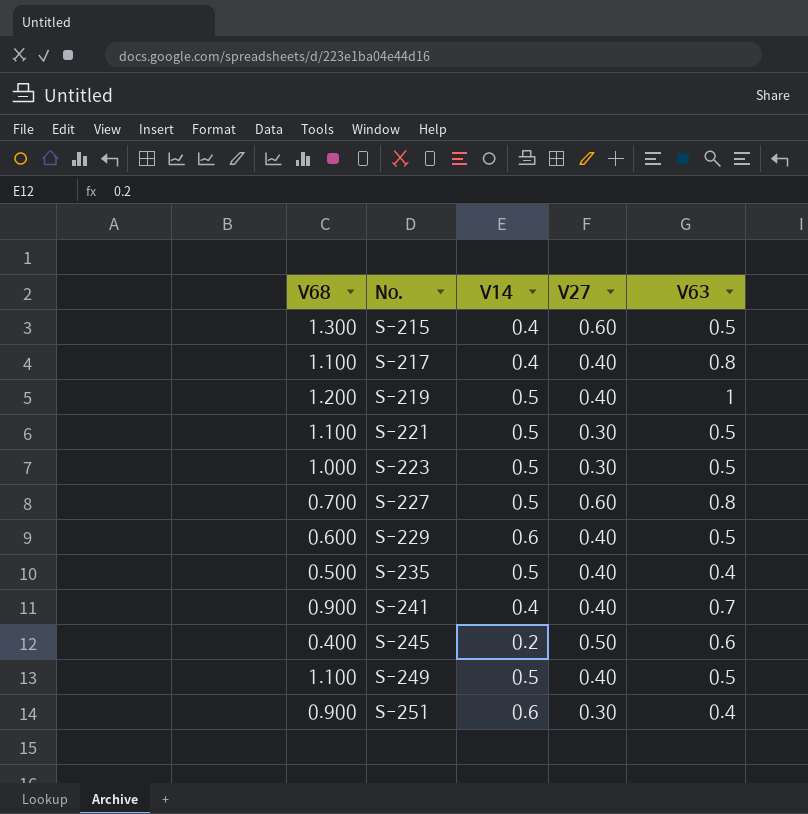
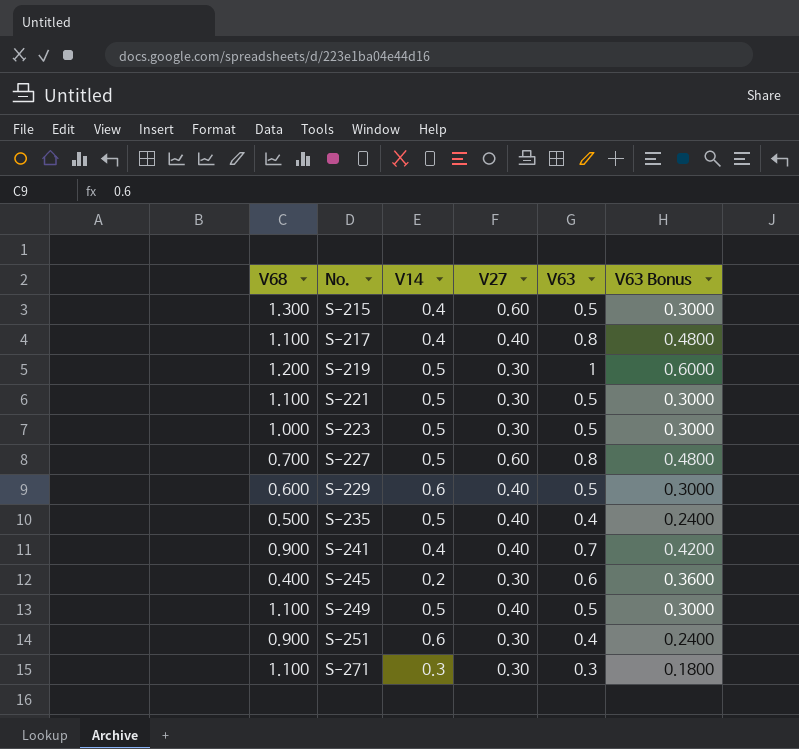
column V63 Bonus | formula: none -> [V63] * 0.6
S-219 | V27: 0.40 -> 0.30
S-245 | V27: 0.50 -> 0.30
row S-271: none -> 1.100 | 0.3 | 0.30 | 0.3 | 0.1800

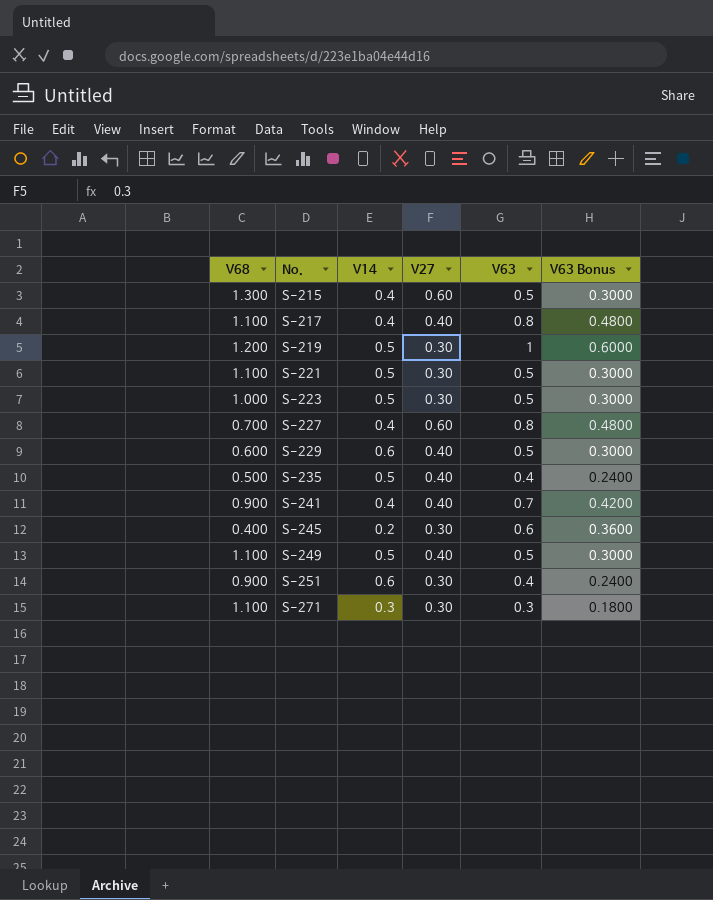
S-227 | V14: 0.5 -> 0.4

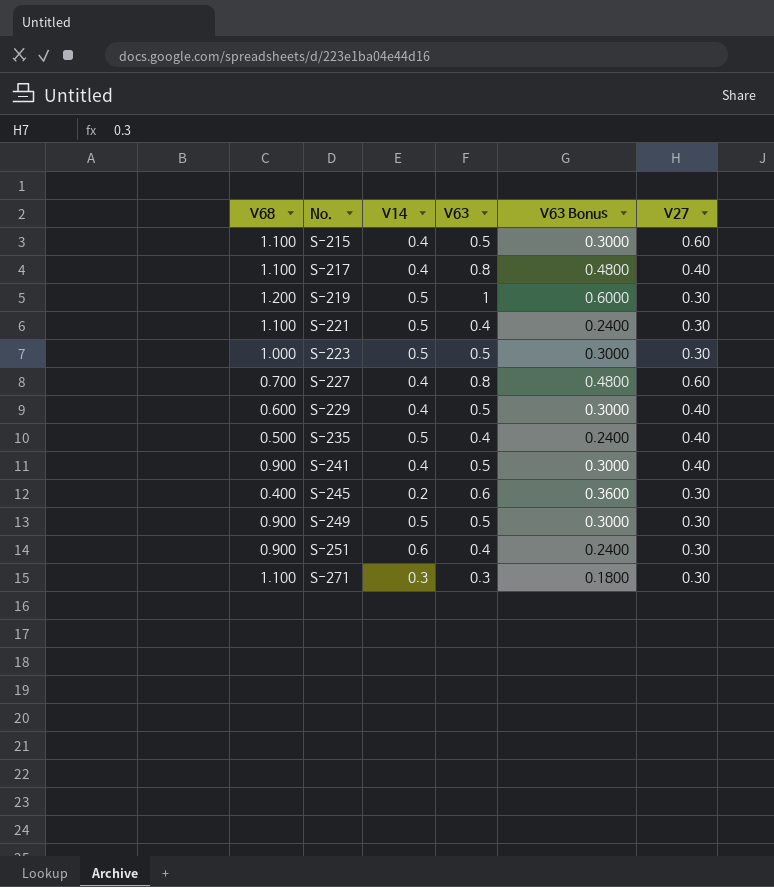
column V27 | position: 4 -> 6
S-215 | V68: 1.300 -> 1.100
S-221 | V63: 0.5 -> 0.4
S-221 | V63 Bonus: 0.3000 -> 0.2400
S-229 | V14: 0.6 -> 0.4
S-241 | V63: 0.7 -> 0.5
S-241 | V63 Bonus: 0.4200 -> 0.3000
S-249 | V68: 1.100 -> 0.900
S-249 | V27: 0.40 -> 0.30

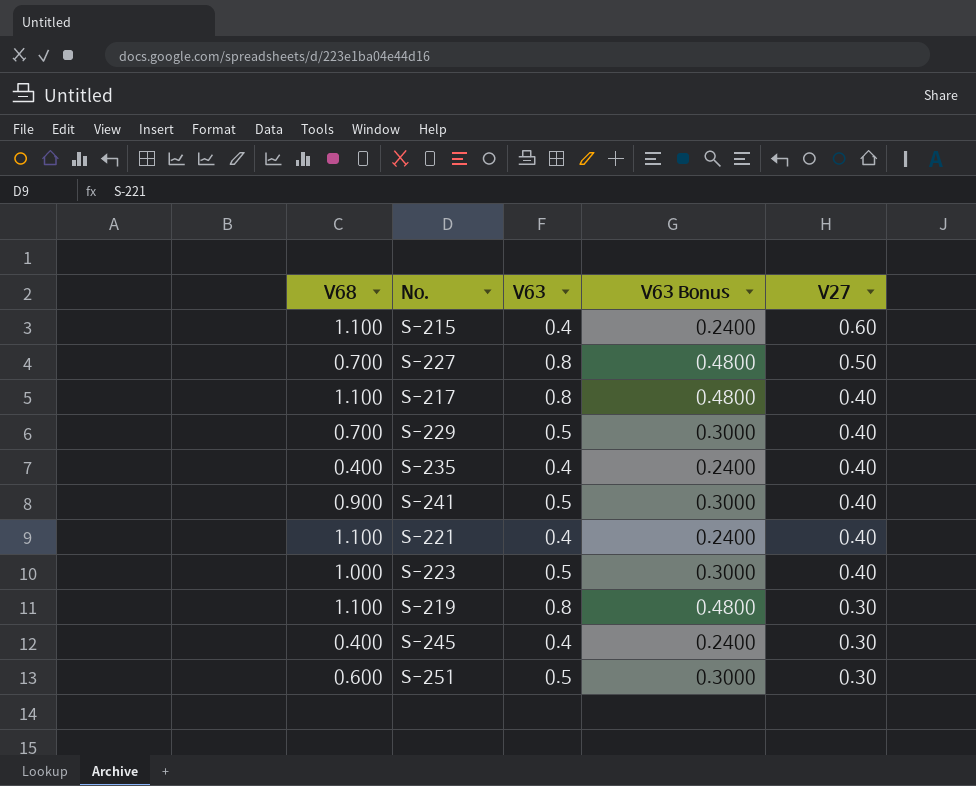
row order: No. ascending -> V27 descending
column V14 | position: 3 -> none
row S-249: 0.900 | 0.5 | 0.5 | 0.3000 | 0.30 -> none
row S-271: 1.100 | 0.3 | 0.3 | 0.1800 | 0.30 -> none
S-215 | V63: 0.5 -> 0.4
S-215 | V63 Bonus: 0.3000 -> 0.2400
S-227 | V27: 0.60 -> 0.50
S-229 | V68: 0.600 -> 0.700
S-235 | V68: 0.500 -> 0.400
S-221 | V27: 0.30 -> 0.40
S-223 | V27: 0.30 -> 0.40
S-219 | V68: 1.200 -> 1.100
S-219 | V63: 1 -> 0.8
S-219 | V63 Bonus: 0.6000 -> 0.4800
S-245 | V63: 0.6 -> 0.4
S-245 | V63 Bonus: 0.3600 -> 0.2400
S-251 | V68: 0.900 -> 0.600
S-251 | V63: 0.4 -> 0.5
S-251 | V63 Bonus: 0.2400 -> 0.3000

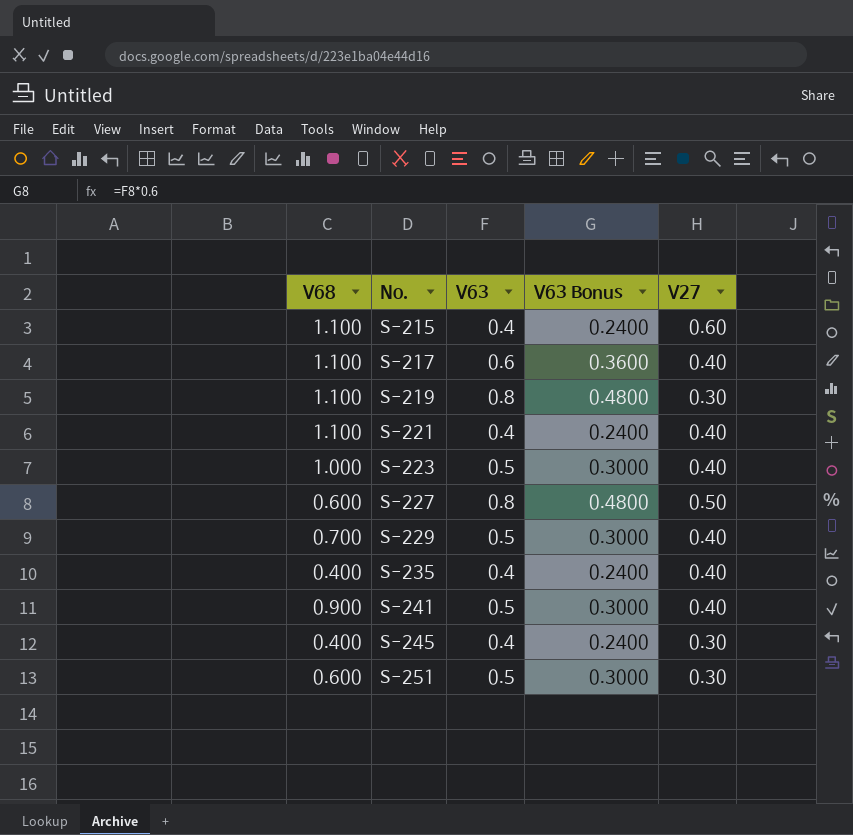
row order: V27 descending -> No. ascending
S-217 | V63: 0.8 -> 0.6
S-217 | V63 Bonus: 0.4800 -> 0.3600
S-227 | V68: 0.700 -> 0.600

